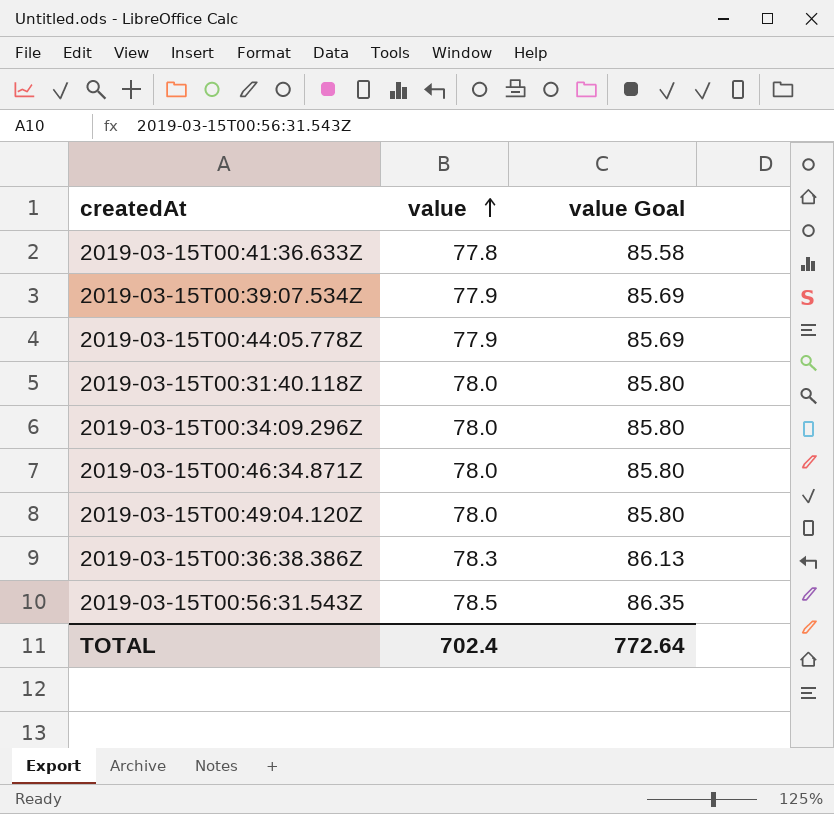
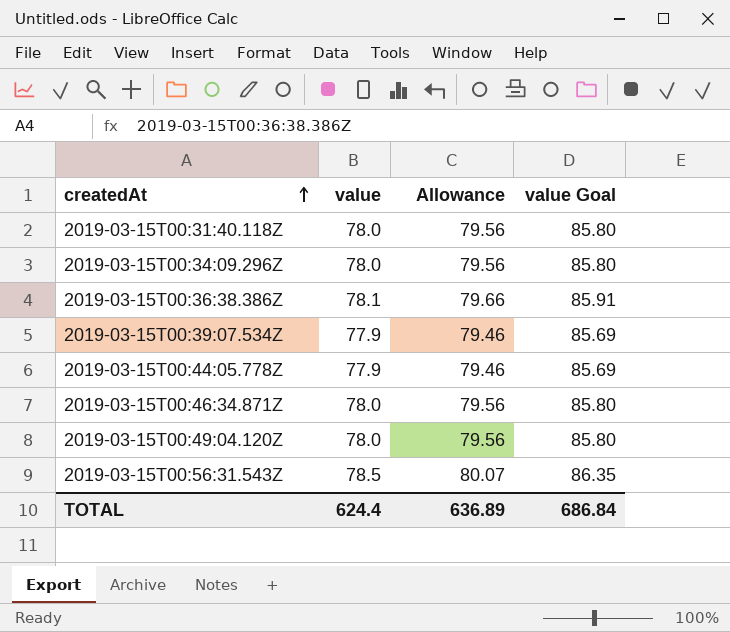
row order: value ascending -> createdAt ascending
column Allowance | formula: none -> [value] * 1.02
row 2019-03-15T00:41:36.633Z: 77.8 | 85.58 -> none
2019-03-15T00:36:38.386Z | value: 78.3 -> 78.1
2019-03-15T00:36:38.386Z | value Goal: 86.13 -> 85.91
TOTAL | value: 702.4 -> 624.4
TOTAL | value Goal: 772.64 -> 686.84

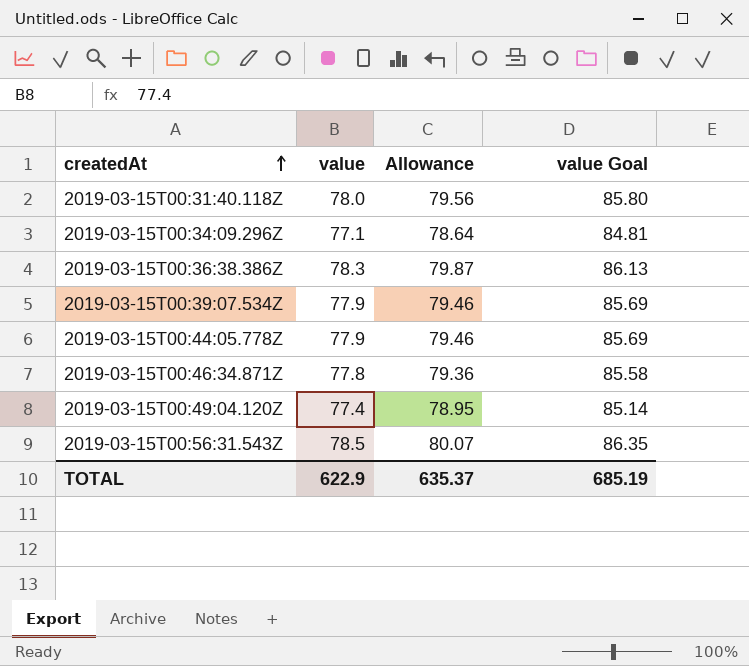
2019-03-15T00:34:09.296Z | value: 78.0 -> 77.1
2019-03-15T00:34:09.296Z | Allowance: 79.56 -> 78.64
2019-03-15T00:34:09.296Z | value Goal: 85.80 -> 84.81
2019-03-15T00:36:38.386Z | value: 78.1 -> 78.3
2019-03-15T00:36:38.386Z | Allowance: 79.66 -> 79.87
2019-03-15T00:36:38.386Z | value Goal: 85.91 -> 86.13
2019-03-15T00:46:34.871Z | value: 78.0 -> 77.8
2019-03-15T00:46:34.871Z | Allowance: 79.56 -> 79.36
2019-03-15T00:46:34.871Z | value Goal: 85.80 -> 85.58
2019-03-15T00:49:04.120Z | value: 78.0 -> 77.4
2019-03-15T00:49:04.120Z | Allowance: 79.56 -> 78.95
2019-03-15T00:49:04.120Z | value Goal: 85.80 -> 85.14
TOTAL | value: 624.4 -> 622.9
TOTAL | Allowance: 636.89 -> 635.37
TOTAL | value Goal: 686.84 -> 685.19

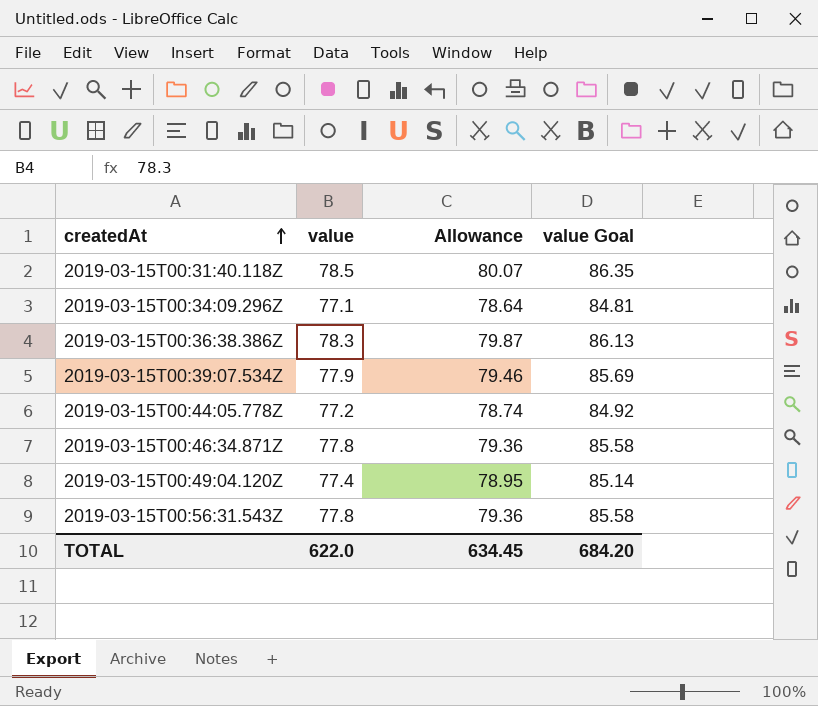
2019-03-15T00:31:40.118Z | value: 78.0 -> 78.5
2019-03-15T00:31:40.118Z | Allowance: 79.56 -> 80.07
2019-03-15T00:31:40.118Z | value Goal: 85.80 -> 86.35
2019-03-15T00:44:05.778Z | value: 77.9 -> 77.2
2019-03-15T00:44:05.778Z | Allowance: 79.46 -> 78.74
2019-03-15T00:44:05.778Z | value Goal: 85.69 -> 84.92
2019-03-15T00:56:31.543Z | value: 78.5 -> 77.8
2019-03-15T00:56:31.543Z | Allowance: 80.07 -> 79.36
2019-03-15T00:56:31.543Z | value Goal: 86.35 -> 85.58
TOTAL | value: 622.9 -> 622.0
TOTAL | Allowance: 635.37 -> 634.45
TOTAL | value Goal: 685.19 -> 684.20

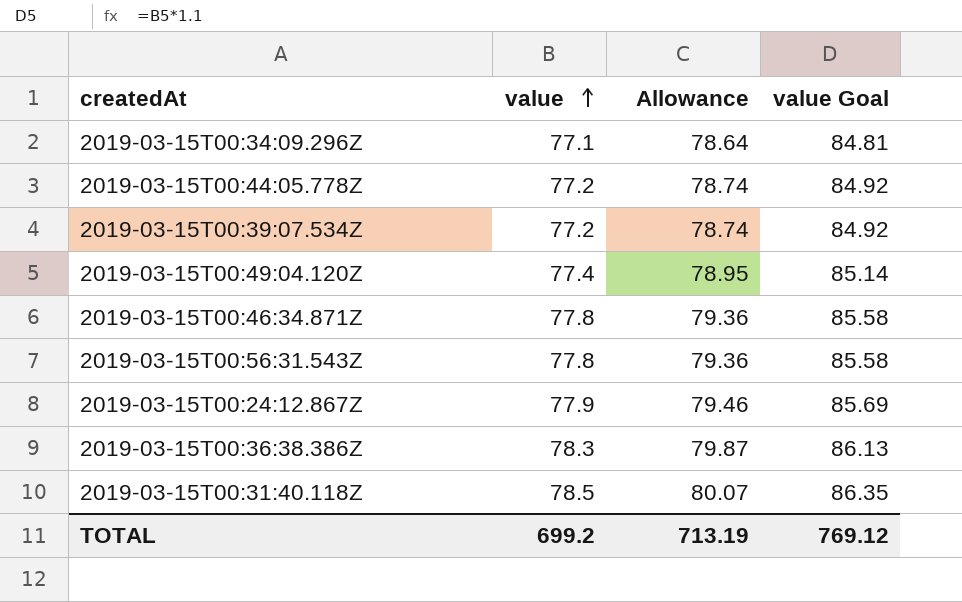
row order: createdAt ascending -> value ascending
2019-03-15T00:39:07.534Z | value: 77.9 -> 77.2
2019-03-15T00:39:07.534Z | Allowance: 79.46 -> 78.74
2019-03-15T00:39:07.534Z | value Goal: 85.69 -> 84.92
row 2019-03-15T00:24:12.867Z: none -> 77.9 | 79.46 | 85.69
TOTAL | value: 622.0 -> 699.2
TOTAL | Allowance: 634.45 -> 713.19
TOTAL | value Goal: 684.20 -> 769.12

